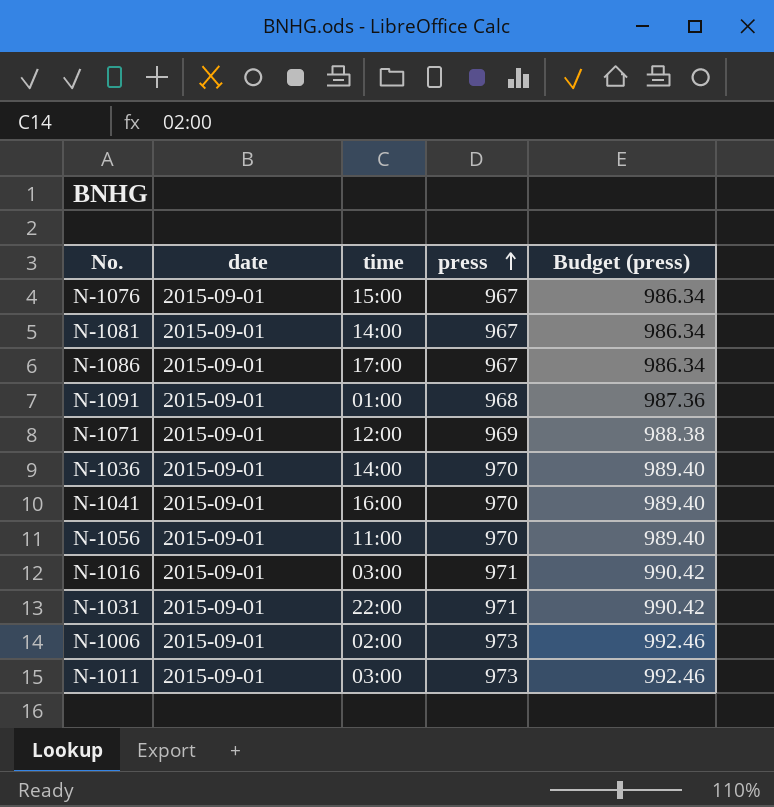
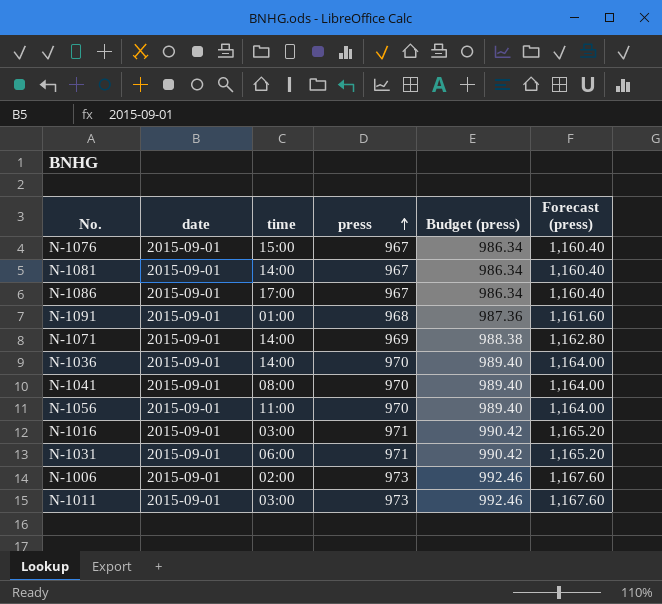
column Forecast (press) | formula: none -> [press] * 1.2
N-1071 | time: 12:00 -> 14:00
N-1041 | time: 16:00 -> 08:00
N-1031 | time: 22:00 -> 06:00

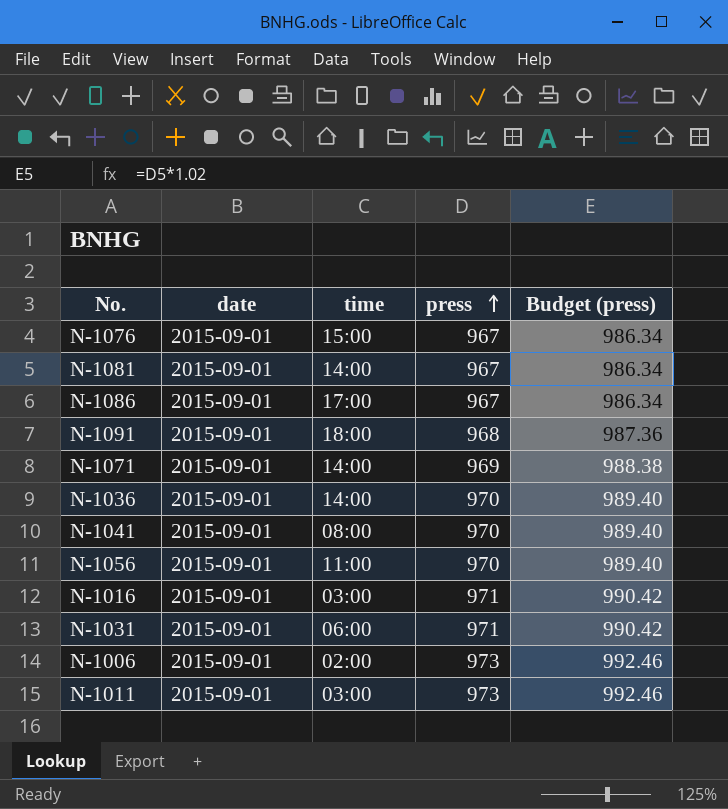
column Forecast (press) | formula: [press] * 1.2 -> none
N-1091 | time: 01:00 -> 18:00

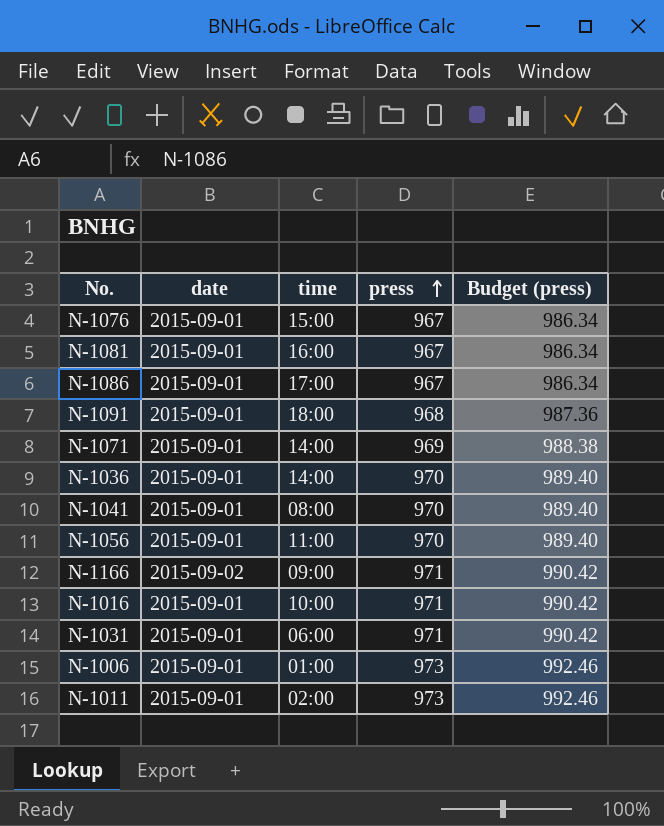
N-1081 | time: 14:00 -> 16:00
row N-1166: none -> 2015-09-02 | 09:00 | 971 | 990.42
N-1016 | time: 03:00 -> 10:00
N-1006 | time: 02:00 -> 01:00
N-1011 | time: 03:00 -> 02:00

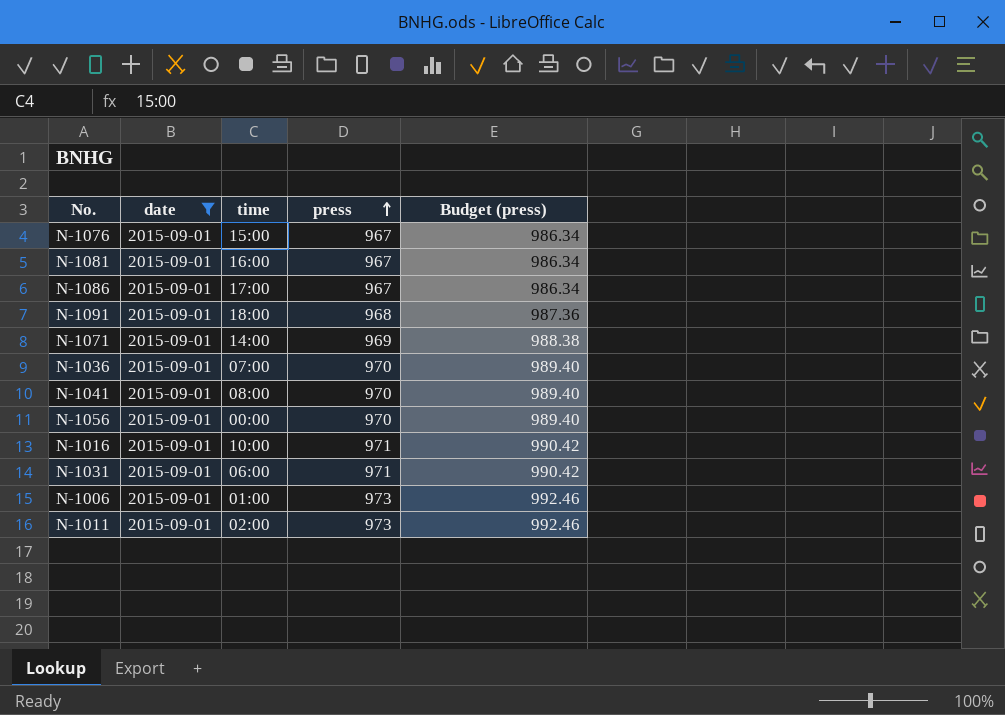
filter: none -> date = 2015-09-01
N-1036 | time: 14:00 -> 07:00
N-1056 | time: 11:00 -> 00:00

